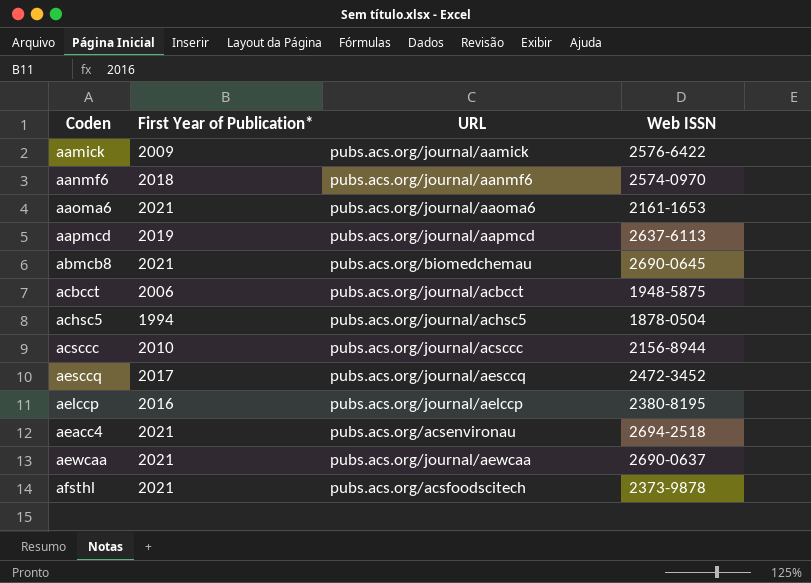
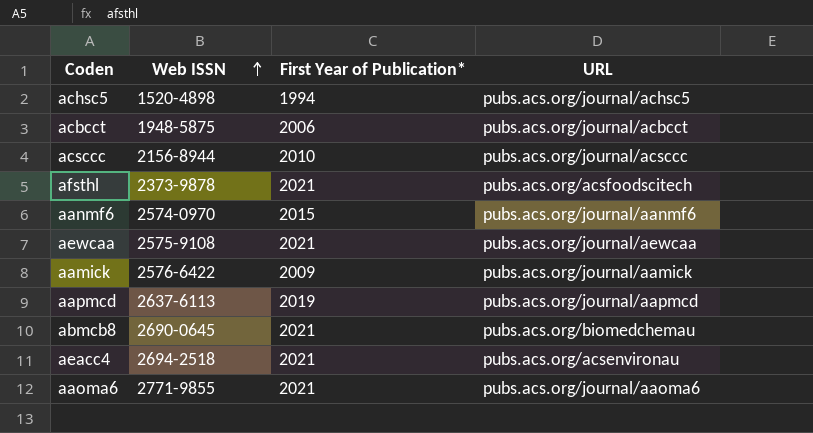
row order: none -> Web ISSN ascending
column Web ISSN | position: 4 -> 2
row aesccq: 2017 | pubs.acs.org/journal/aesccq | 2472-3452 -> none
row aelccp: 2016 | pubs.acs.org/journal/aelccp | 2380-8195 -> none
achsc5 | Web ISSN: 1878-0504 -> 1520-4898
aanmf6 | First Year of Publication*: 2018 -> 2015
aewcaa | Web ISSN: 2690-0637 -> 2575-9108
aaoma6 | Web ISSN: 2161-1653 -> 2771-9855

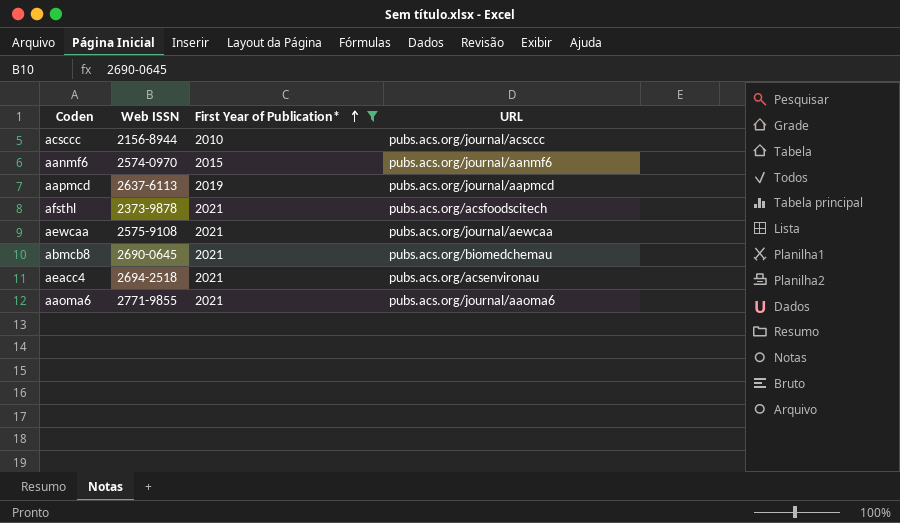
filter: none -> First Year of Publication* >= 2010
row order: Web ISSN ascending -> First Year of Publication* ascending

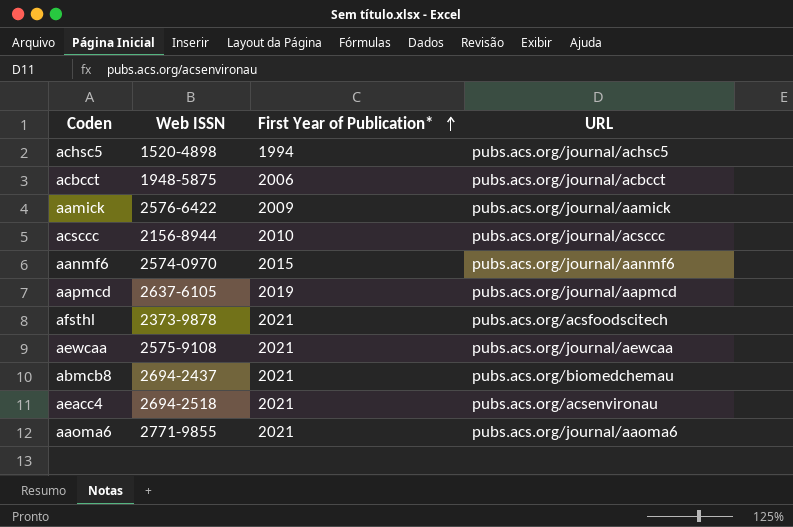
filter: First Year of Publication* >= 2010 -> none
aapmcd | Web ISSN: 2637-6113 -> 2637-6105
abmcb8 | Web ISSN: 2690-0645 -> 2694-2437

